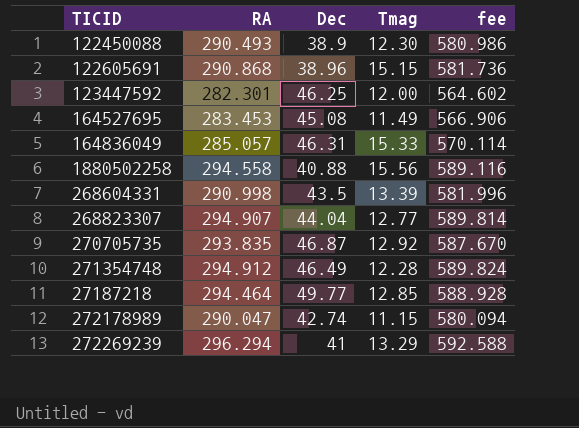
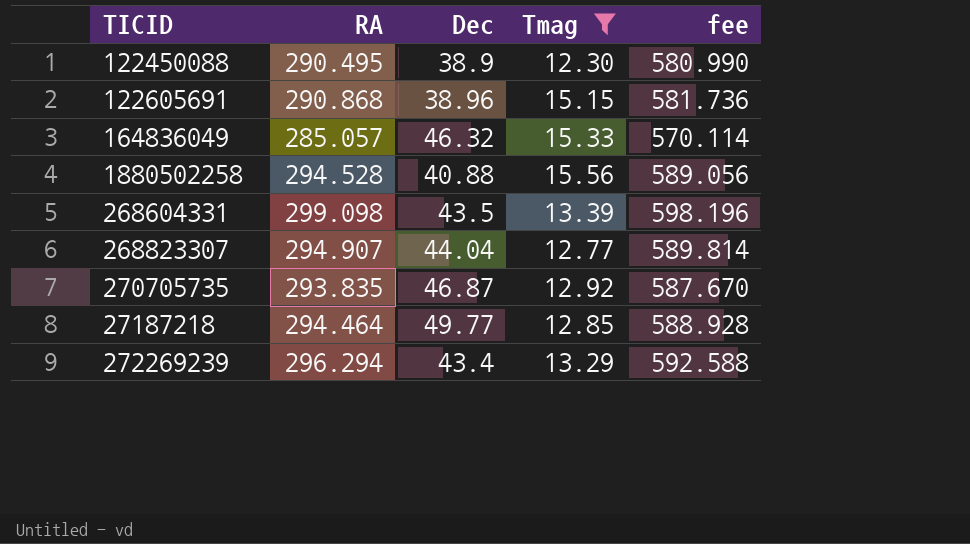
filter: none -> Tmag >= 12.30
122450088 | RA: 290.493 -> 290.495
122450088 | fee: 580.986 -> 580.990
164836049 | Dec: 46.31 -> 46.32
1880502258 | RA: 294.558 -> 294.528
1880502258 | fee: 589.116 -> 589.056
268604331 | RA: 290.998 -> 299.098
268604331 | fee: 581.996 -> 598.196
272269239 | Dec: 41 -> 43.4

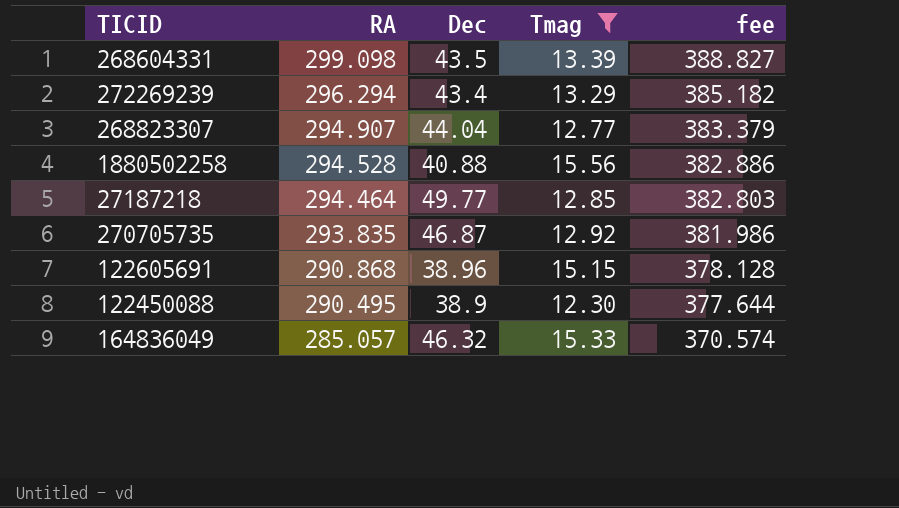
row order: none -> RA descending
column fee | formula: [RA] * 2 -> [RA] * 1.3

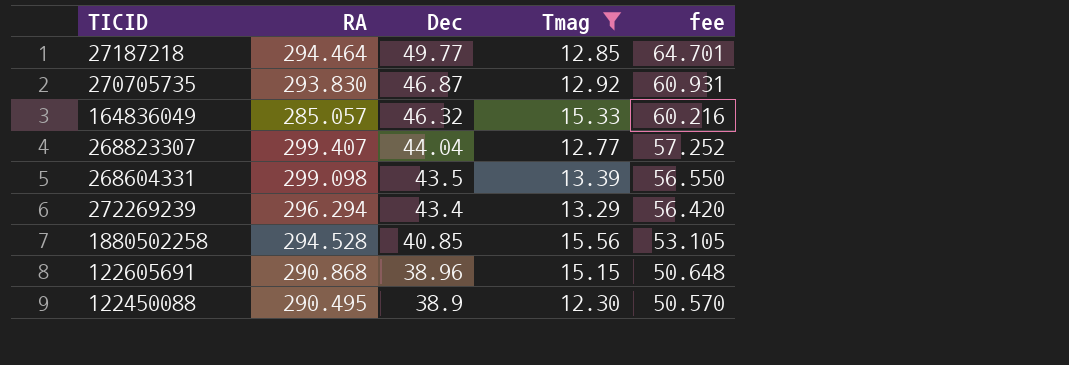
row order: RA descending -> Dec descending
column fee | formula: [RA] * 1.3 -> [Dec] * 1.3
270705735 | RA: 293.835 -> 293.830
268823307 | RA: 294.907 -> 299.407
1880502258 | Dec: 40.88 -> 40.85

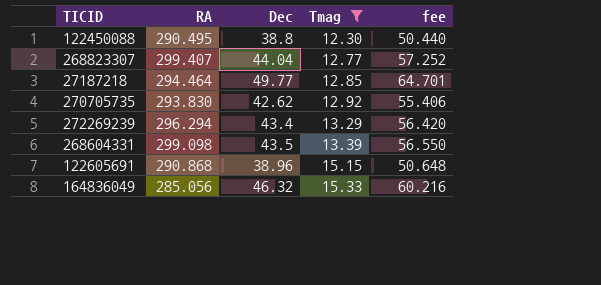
row order: Dec descending -> Tmag ascending
row 1880502258: 294.528 | 40.85 | 15.56 | 53.105 -> none
122450088 | Dec: 38.9 -> 38.8
122450088 | fee: 50.570 -> 50.440
270705735 | Dec: 46.87 -> 42.62
270705735 | fee: 60.931 -> 55.406
164836049 | RA: 285.057 -> 285.056

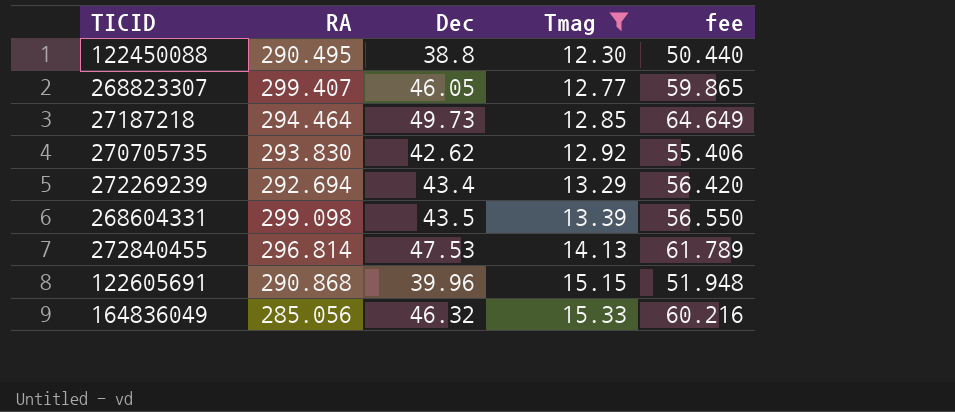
268823307 | Dec: 44.04 -> 46.05
268823307 | fee: 57.252 -> 59.865
27187218 | Dec: 49.77 -> 49.73
27187218 | fee: 64.701 -> 64.649
272269239 | RA: 296.294 -> 292.694
row 272840455: none -> 296.814 | 47.53 | 14.13 | 61.789
122605691 | Dec: 38.96 -> 39.96
122605691 | fee: 50.648 -> 51.948

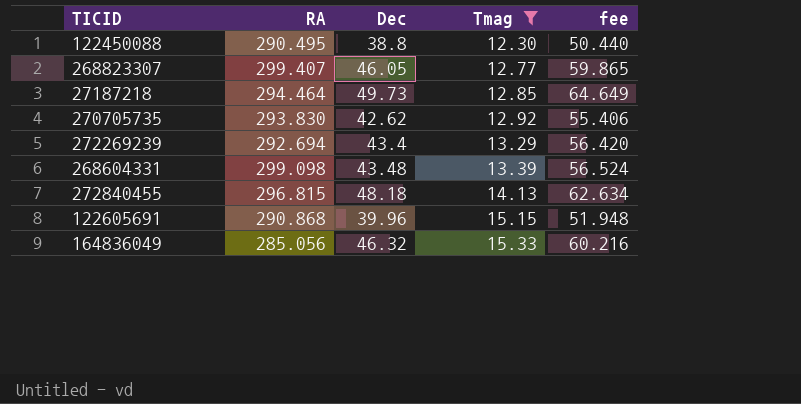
268604331 | Dec: 43.5 -> 43.48
268604331 | fee: 56.550 -> 56.524
272840455 | RA: 296.814 -> 296.815
272840455 | Dec: 47.53 -> 48.18
272840455 | fee: 61.789 -> 62.634

